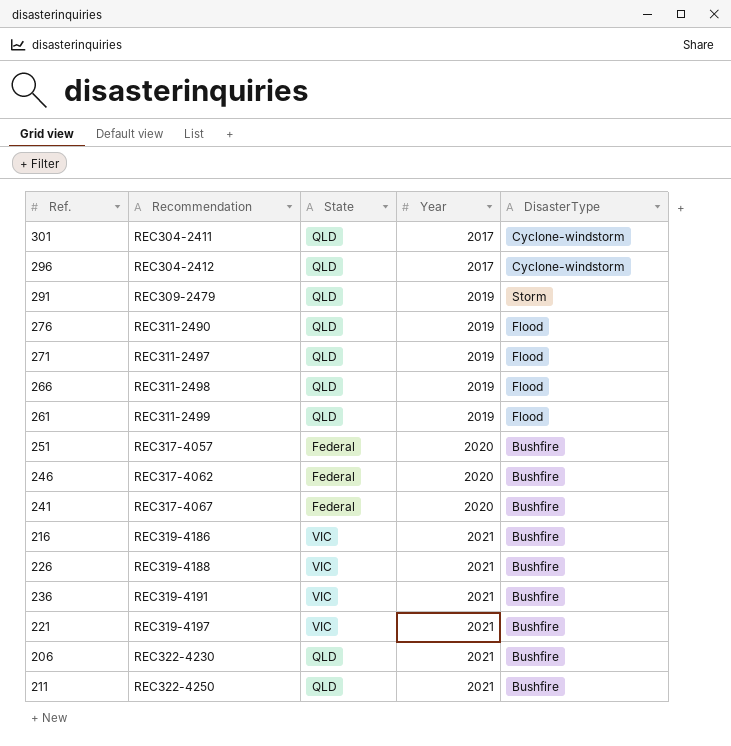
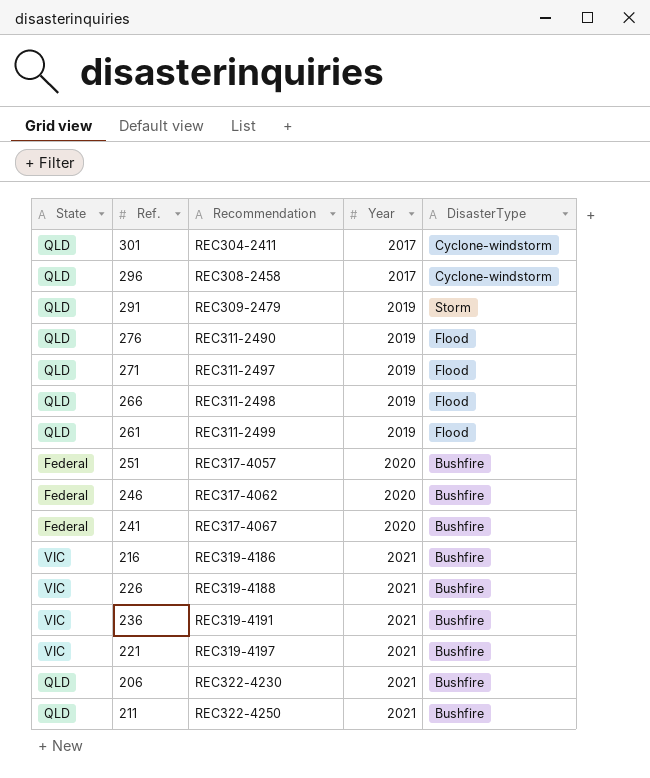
column State | position: 3 -> 1
296 | Recommendation: REC304-2412 -> REC308-2458

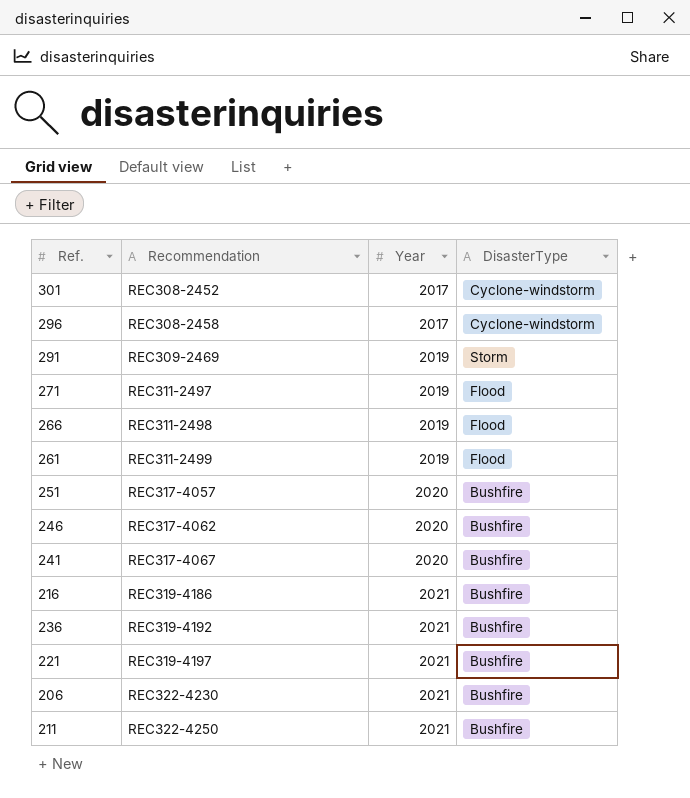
column State | position: 1 -> none
row 276: QLD | REC311-2490 | 2019 | Flood -> none
row 226: VIC | REC319-4188 | 2021 | Bushfire -> none
301 | Recommendation: REC304-2411 -> REC308-2452
291 | Recommendation: REC309-2479 -> REC309-2469
236 | Recommendation: REC319-4191 -> REC319-4192

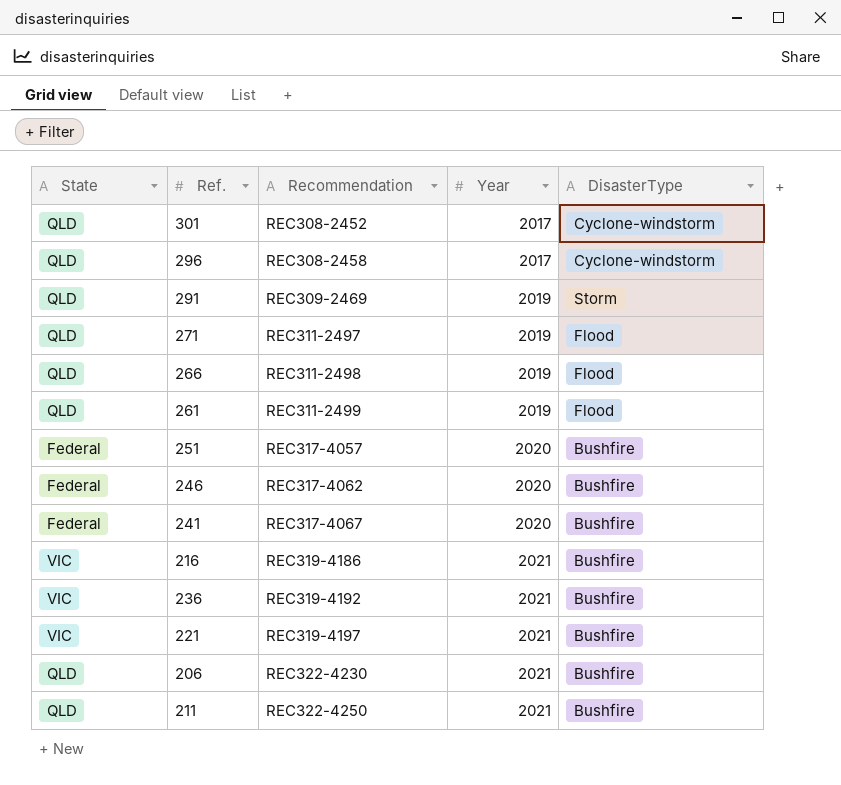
column State | position: none -> 1

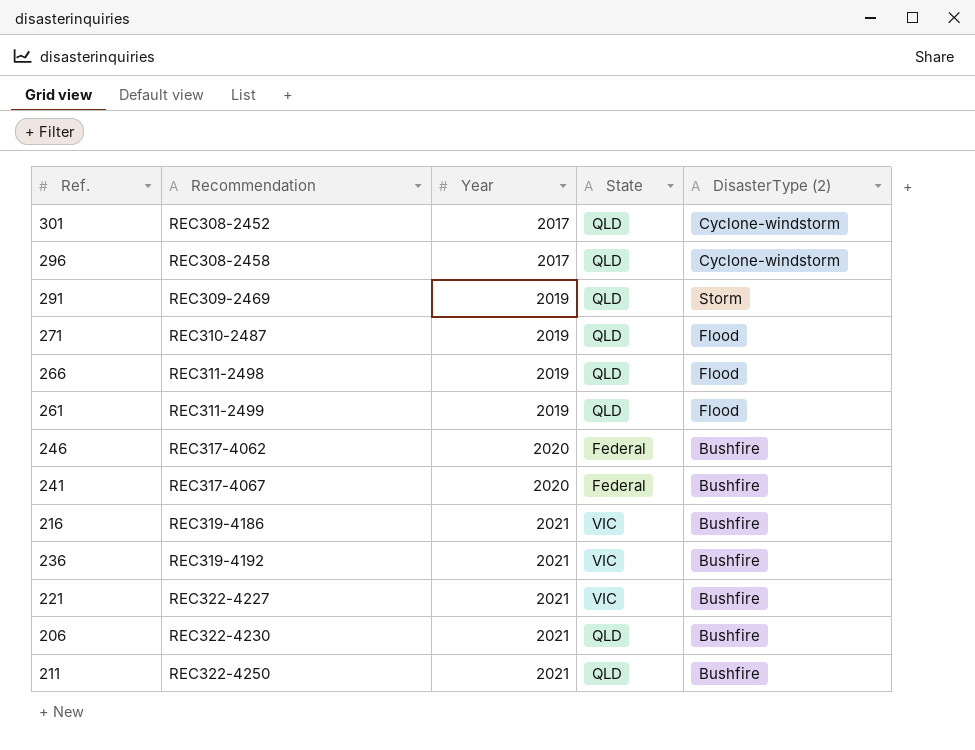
column State | position: 1 -> 4
column name: DisasterType -> DisasterType (2)
row 251: Federal | REC317-4057 | 2020 | Bushfire -> none
271 | Recommendation: REC311-2497 -> REC310-2487
221 | Recommendation: REC319-4197 -> REC322-4227

